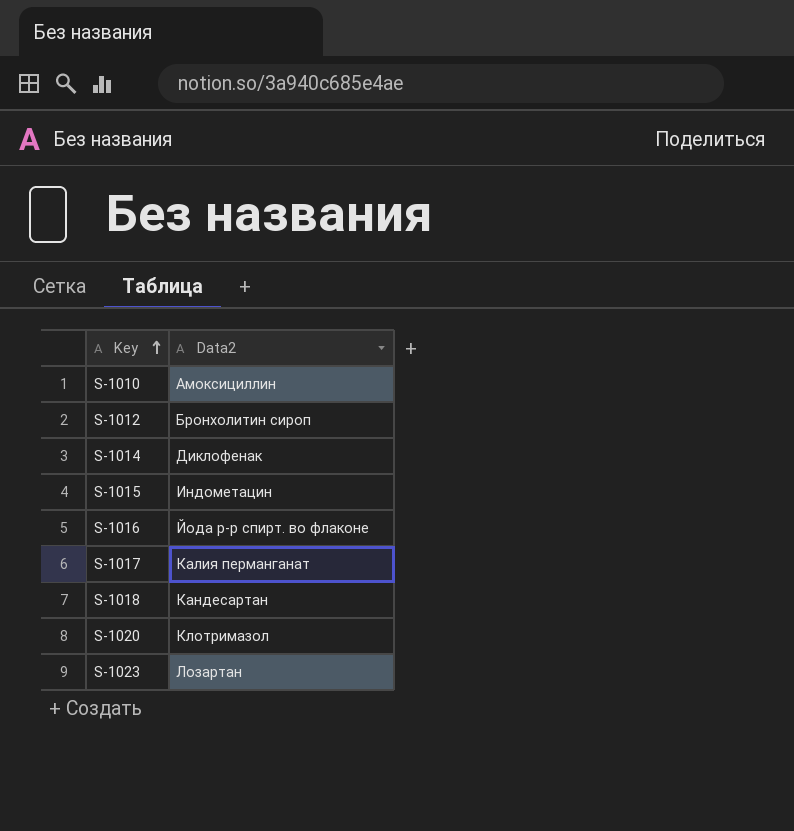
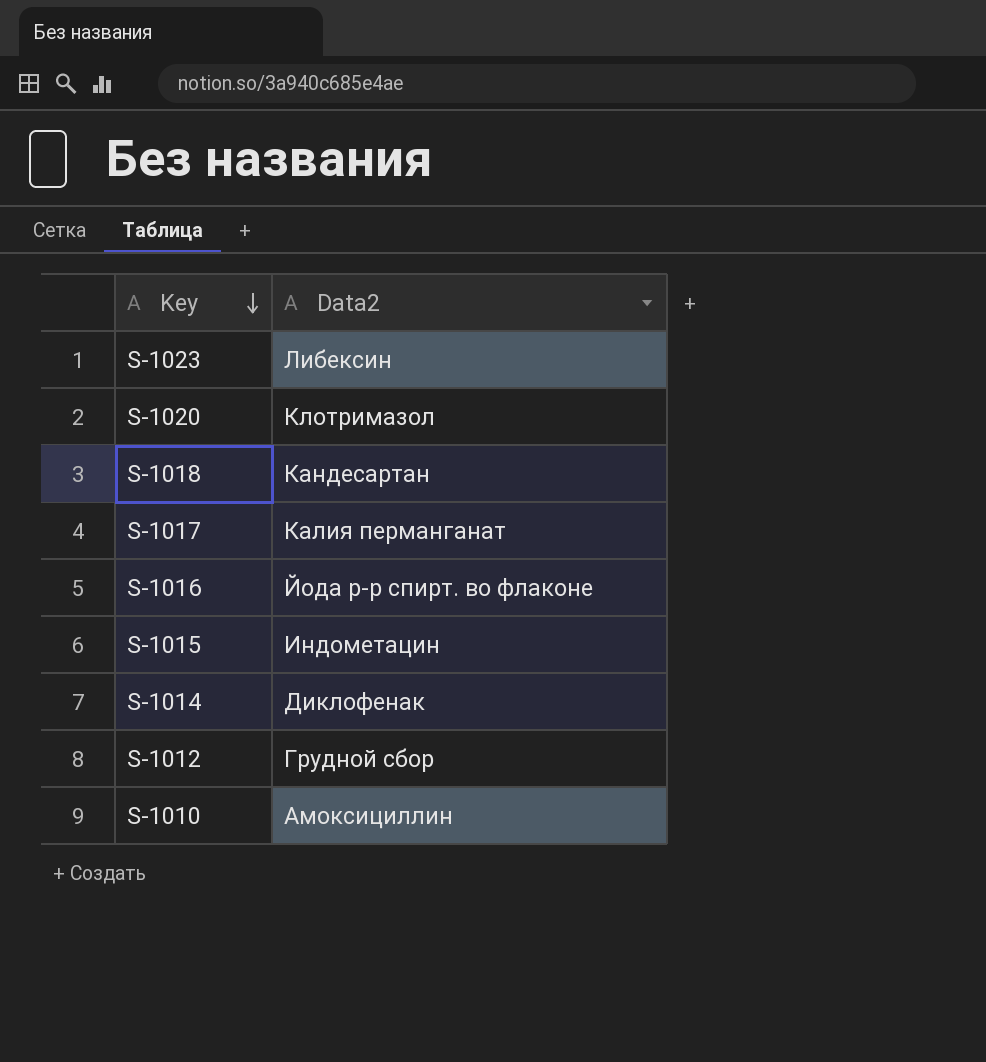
row order: Key ascending -> Key descending
S-1023 | Data2: Лозартан -> Либексин
S-1012 | Data2: Бронхолитин сироп -> Грудной сбор

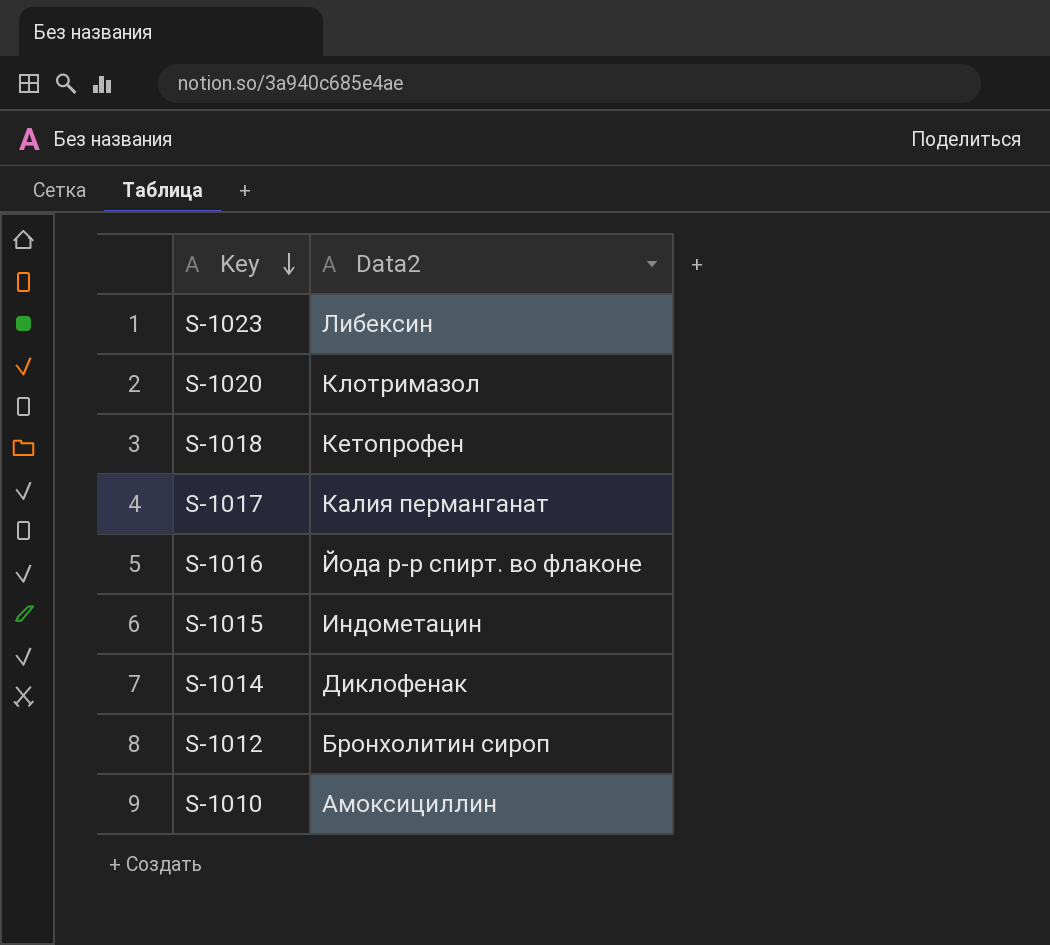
S-1018 | Data2: Кандесартан -> Кетопрофен
S-1012 | Data2: Грудной сбор -> Бронхолитин сироп

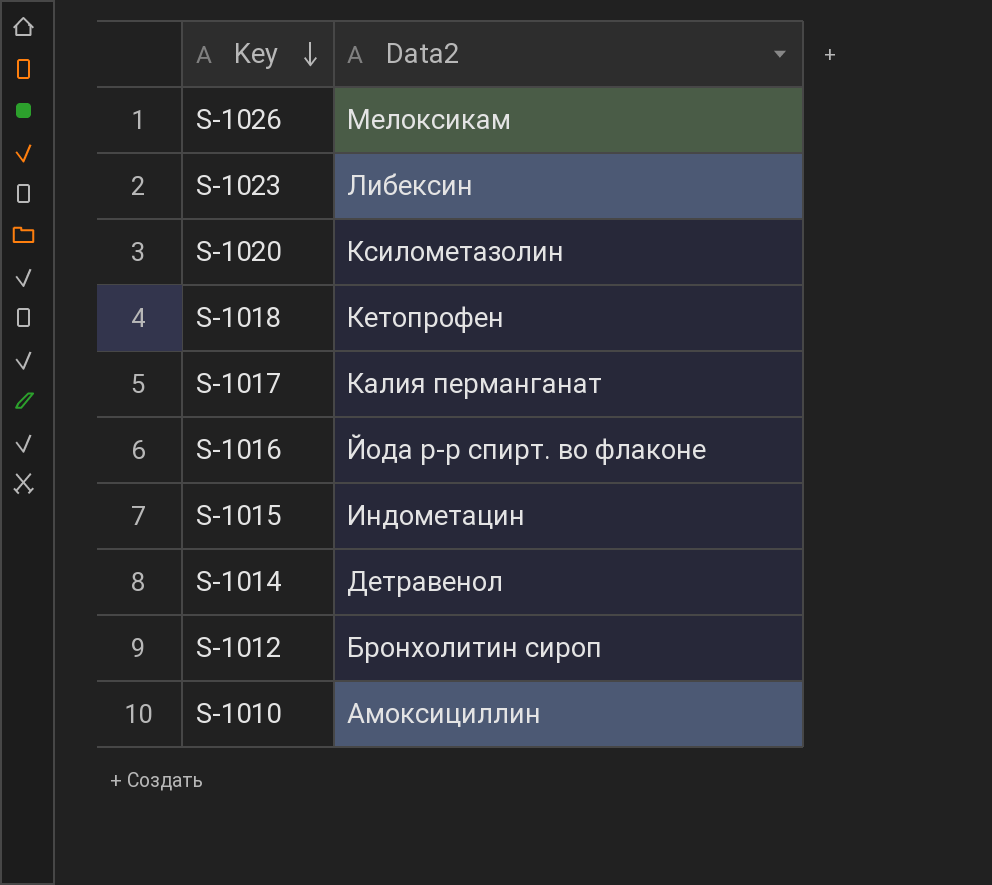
row S-1026: none -> Мелоксикам
S-1020 | Data2: Клотримазол -> Ксилометазолин
S-1014 | Data2: Диклофенак -> Детравенол

